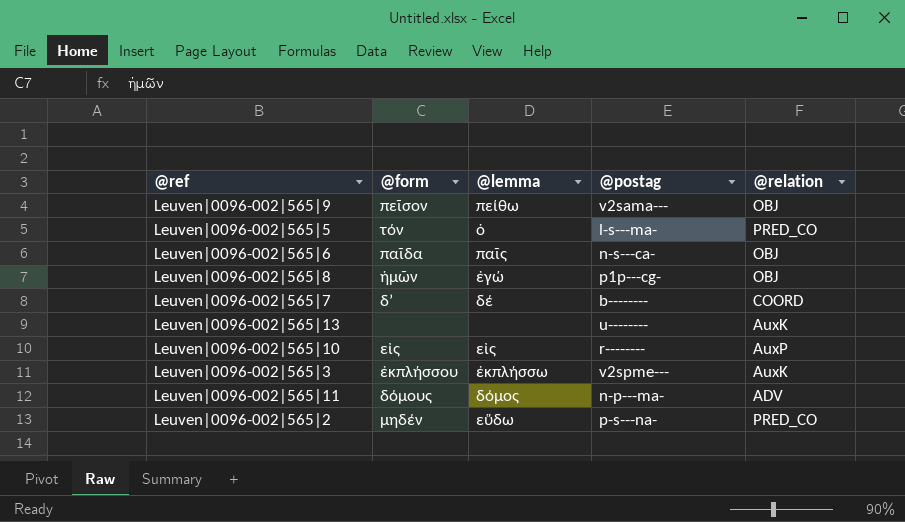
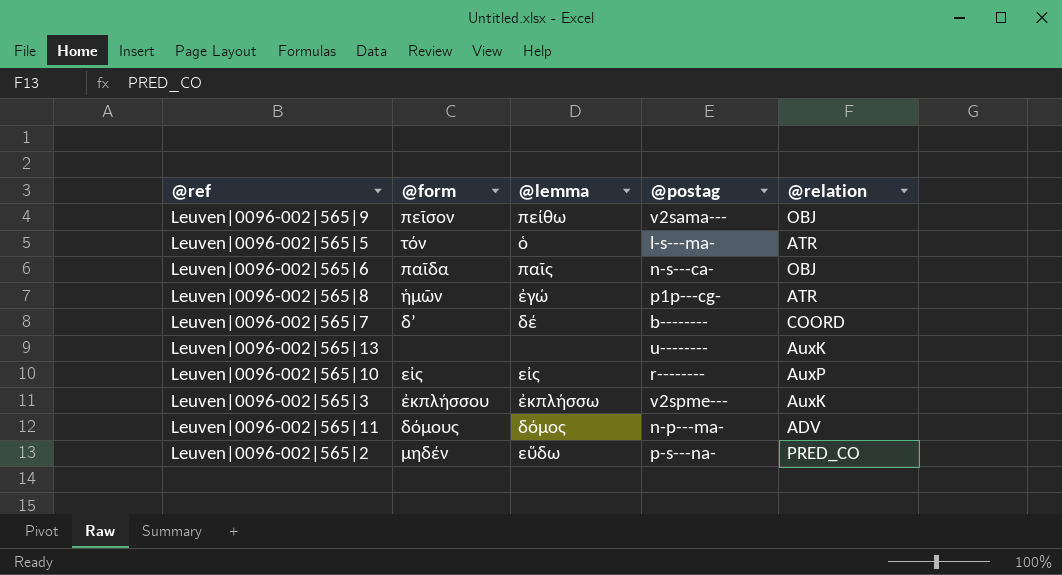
Leuven|0096-002|565|5 | @relation: PRED_CO -> ATR
Leuven|0096-002|565|8 | @relation: OBJ -> ATR

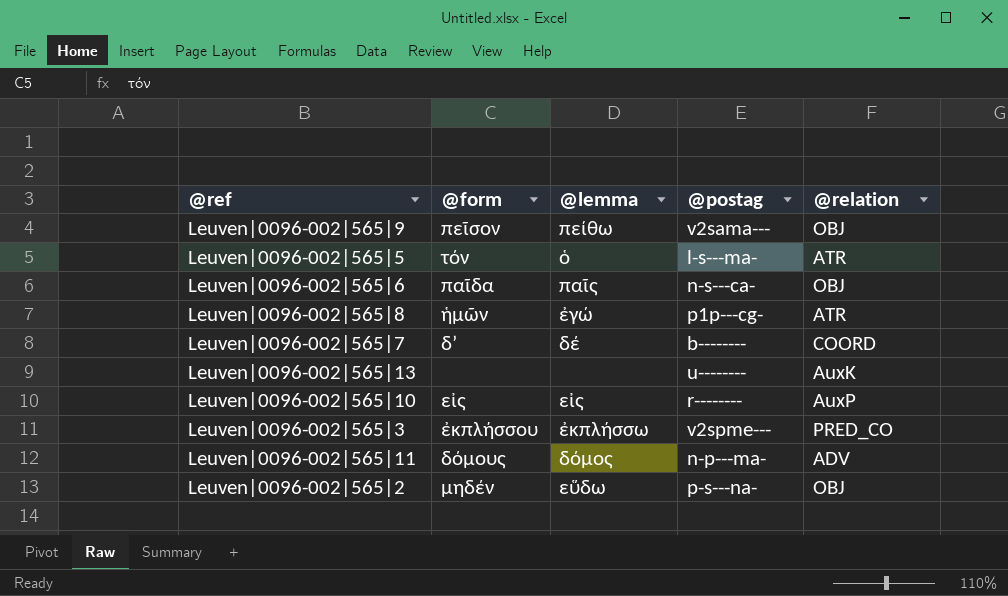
Leuven|0096-002|565|3 | @relation: AuxK -> PRED_CO
Leuven|0096-002|565|2 | @relation: PRED_CO -> OBJ

